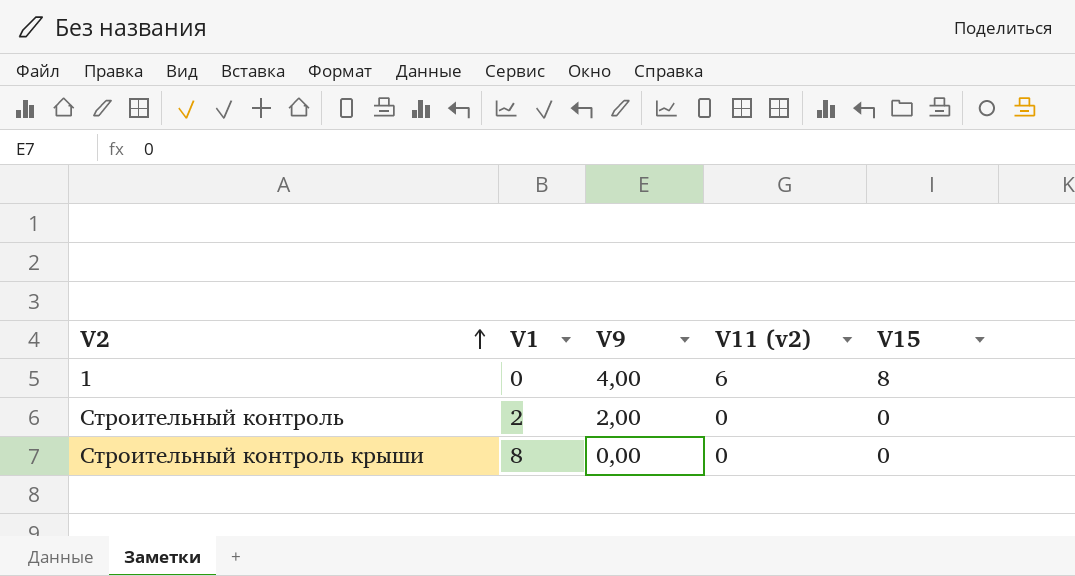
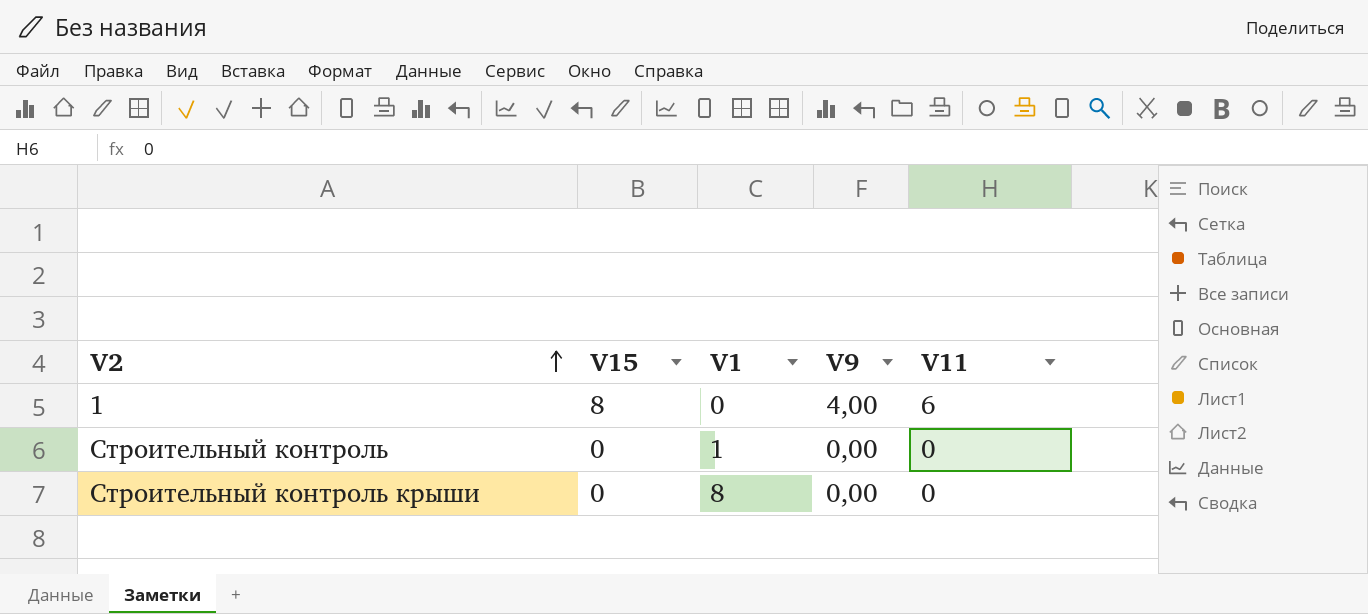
column V15 | position: 5 -> 2
column name: V11 (v2) -> V11
Строительный контроль | V1: 2 -> 1
Строительный контроль | V9: 2,00 -> 0,00

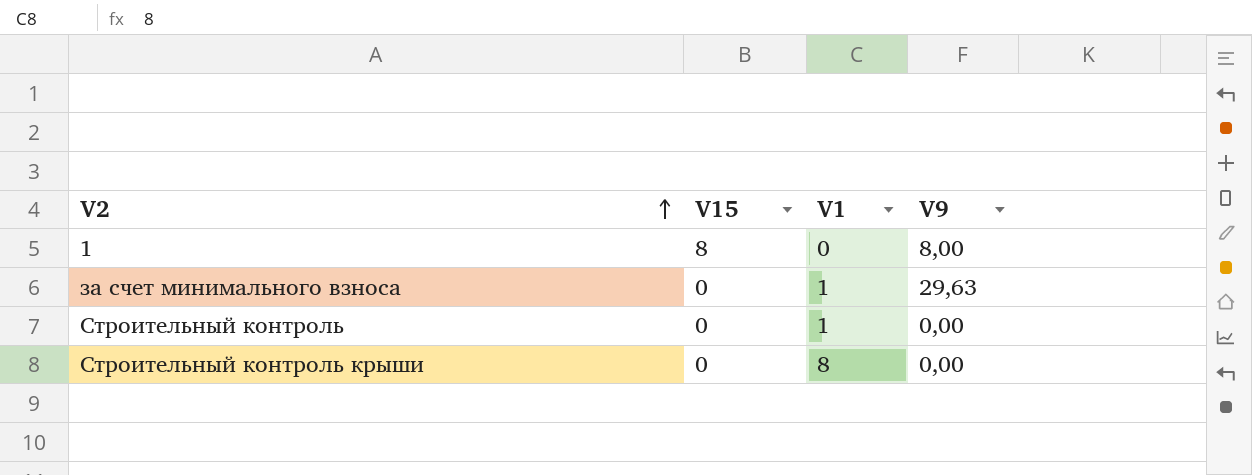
column V11 | position: 5 -> none
1 | V9: 4,00 -> 8,00
row за счет минимального взноса: none -> 0 | 1 | 29,63

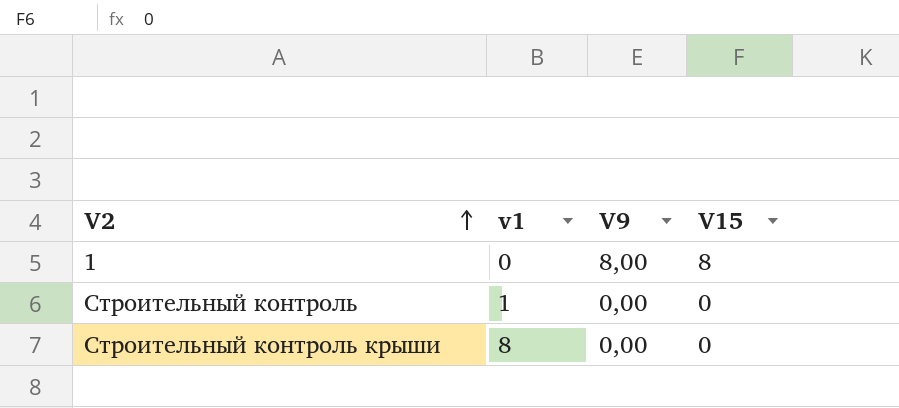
column name: V1 -> v1
column V15 | position: 2 -> 4
row за счет минимального взноса: 0 | 1 | 29,63 -> none

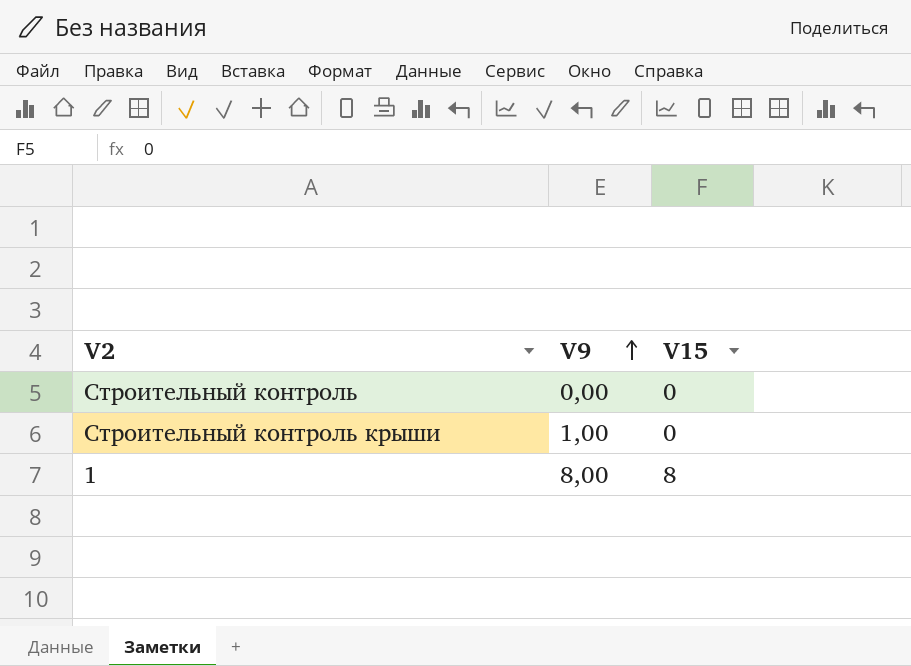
row order: V2 ascending -> V9 ascending
column v1 | position: 2 -> none
Строительный контроль крыши | V9: 0,00 -> 1,00

